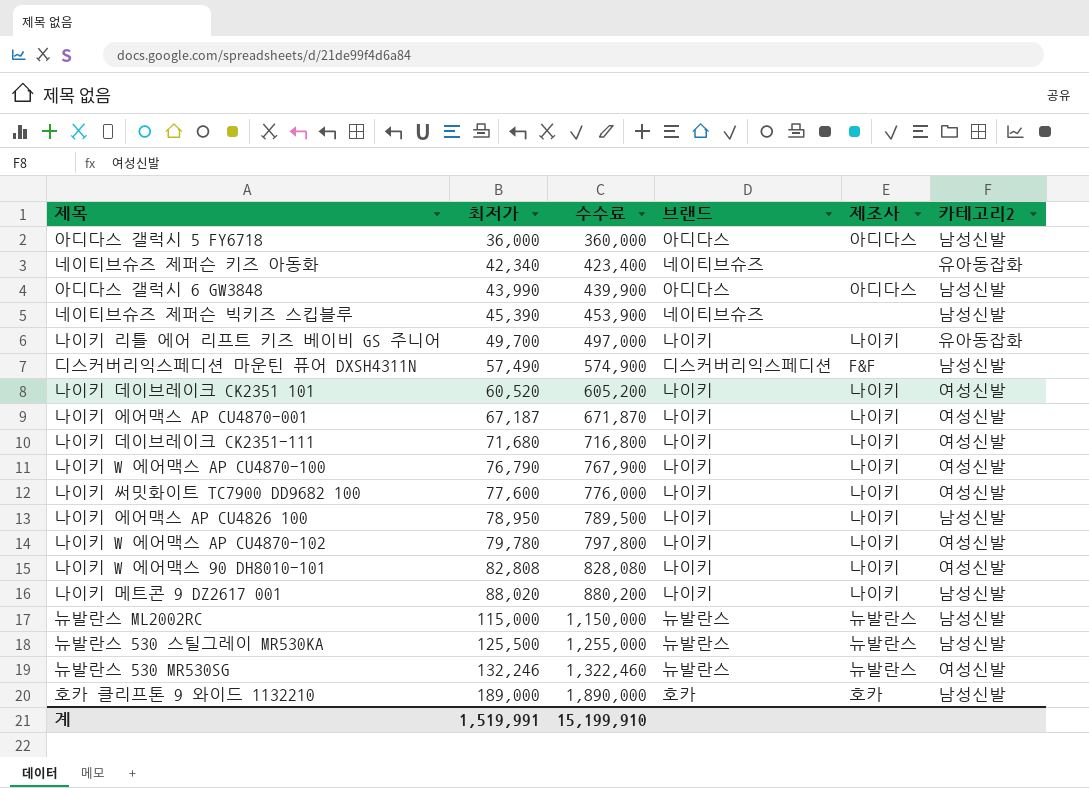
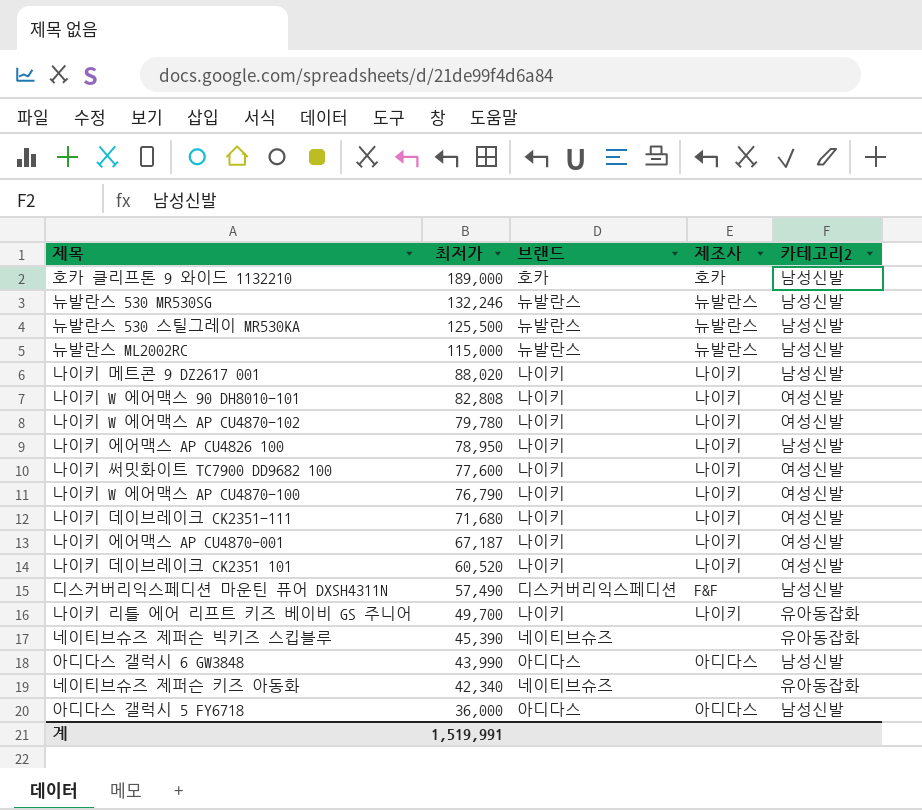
row order: 최저가 ascending -> 최저가 descending
column 수수료 | formula: [최저가] * 10 -> none
뉴발란스 530 MR530SG | 카테고리2: 여성신발 -> 남성신발
네이티브슈즈 제퍼슨 빅키즈 스킵블루 | 카테고리2: 남성신발 -> 유아동잡화

